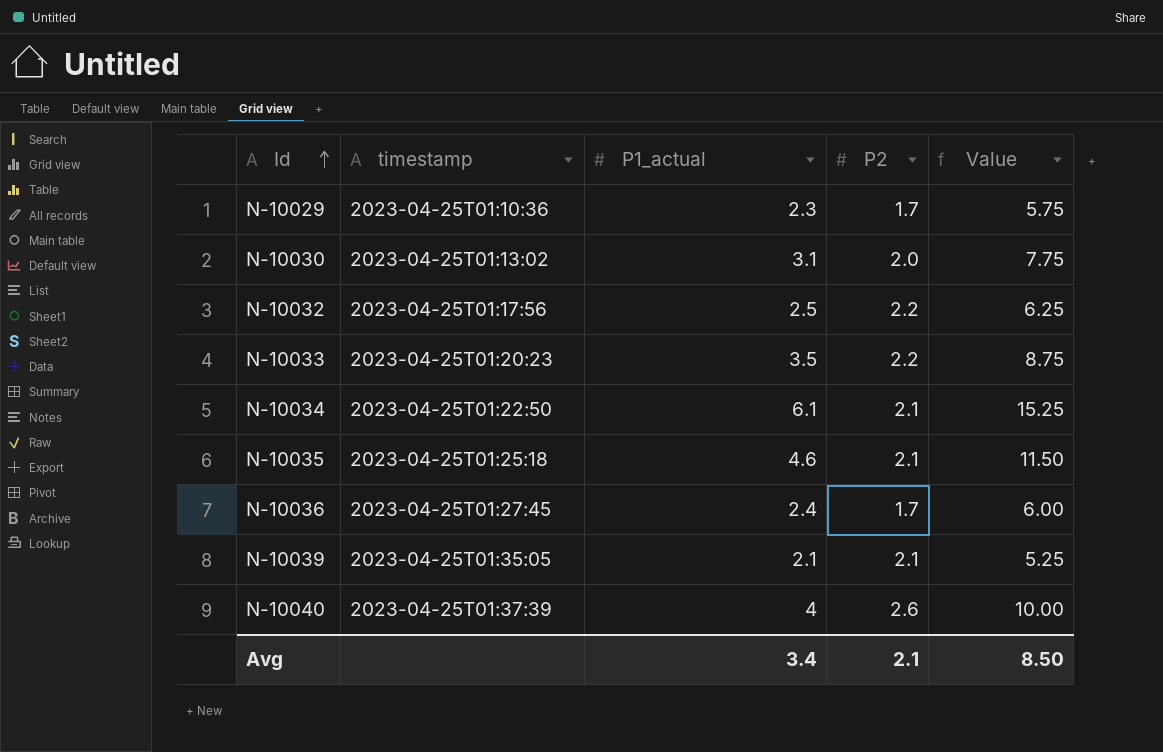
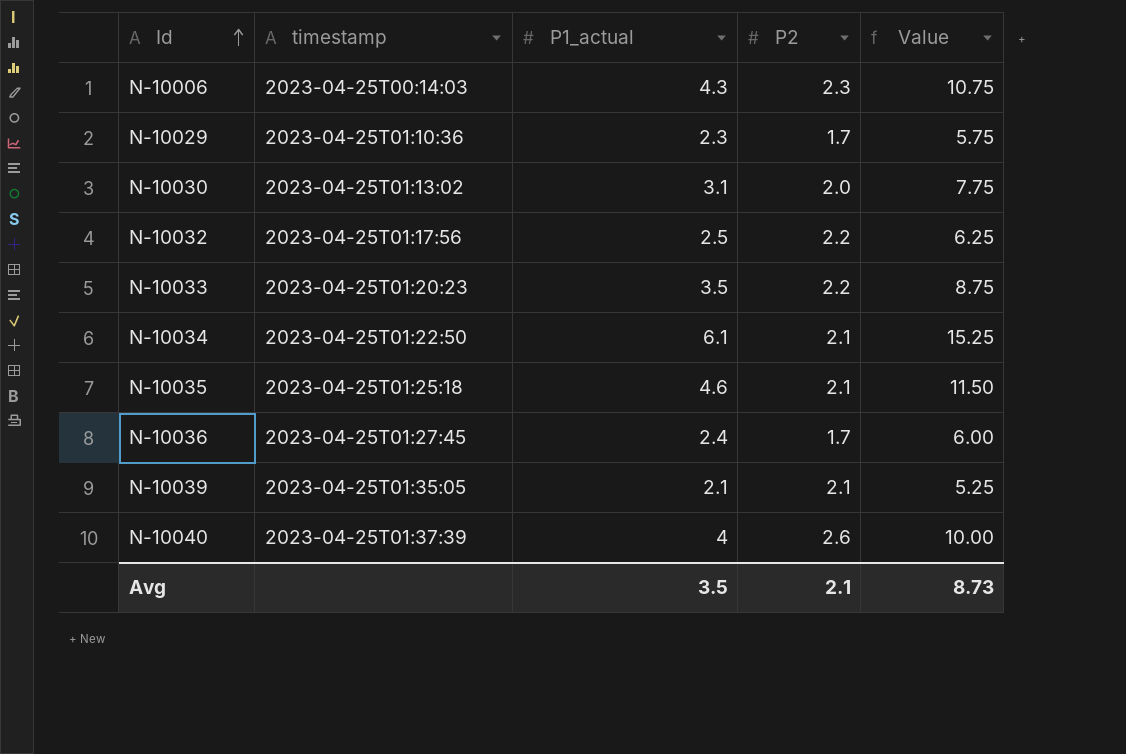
row N-10006: none -> 2023-04-25T00:14:03 | 4.3 | 2.3 | 10.75
Avg | P1_actual: 3.4 -> 3.5
Avg | Value: 8.50 -> 8.73

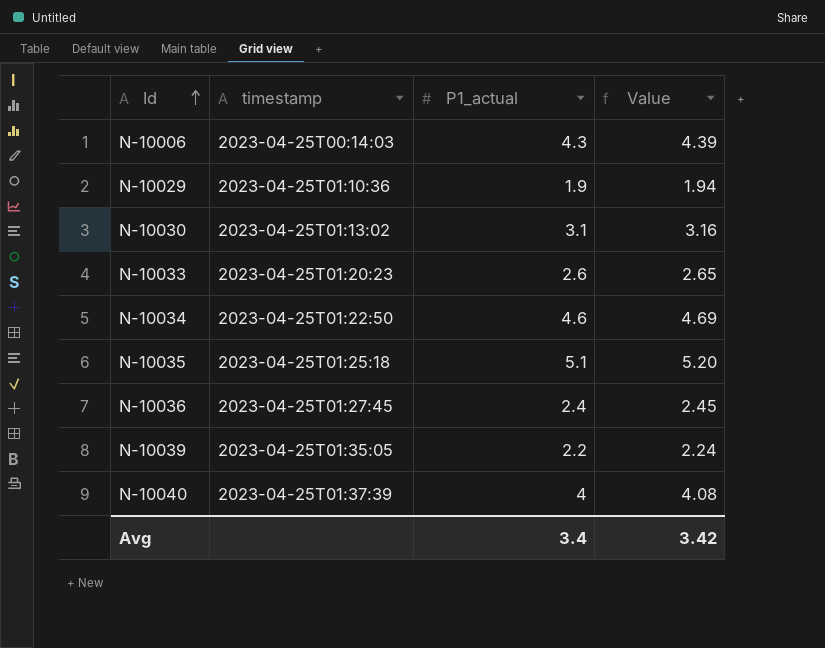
column P2 | position: 4 -> none
column Value | formula: [P1_actual] * 2.5 -> [P1_actual] * 1.02
row N-10032: 2023-04-25T01:17:56 | 2.5 | 2.2 | 6.25 -> none
N-10029 | P1_actual: 2.3 -> 1.9
N-10033 | P1_actual: 3.5 -> 2.6
N-10034 | P1_actual: 6.1 -> 4.6
N-10035 | P1_actual: 4.6 -> 5.1
N-10039 | P1_actual: 2.1 -> 2.2
Avg | P1_actual: 3.5 -> 3.4
Avg | Value: 8.73 -> 3.42

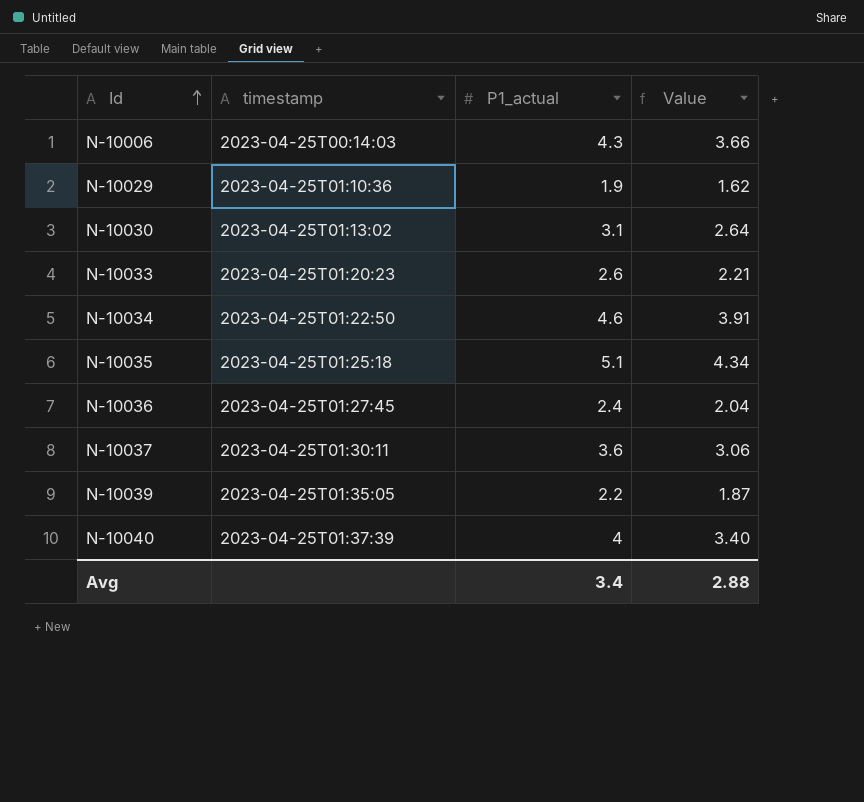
column Value | formula: [P1_actual] * 1.02 -> [P1_actual] * 0.85
row N-10037: none -> 2023-04-25T01:30:11 | 3.6 | 3.06
Avg | Value: 3.42 -> 2.88

